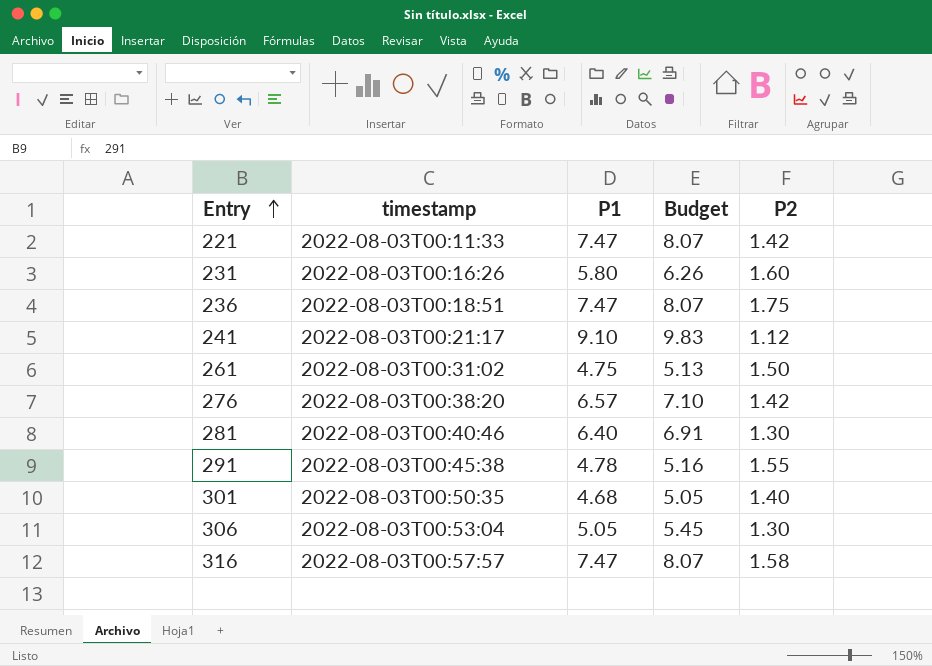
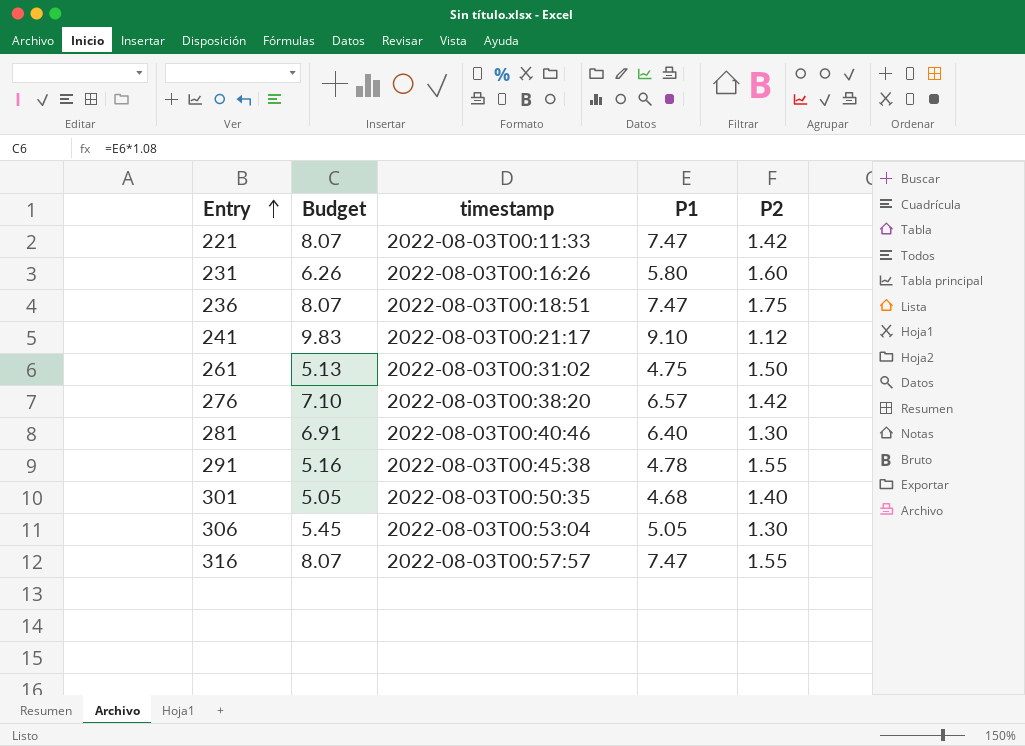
column Budget | position: 4 -> 2
316 | P2: 1.58 -> 1.55

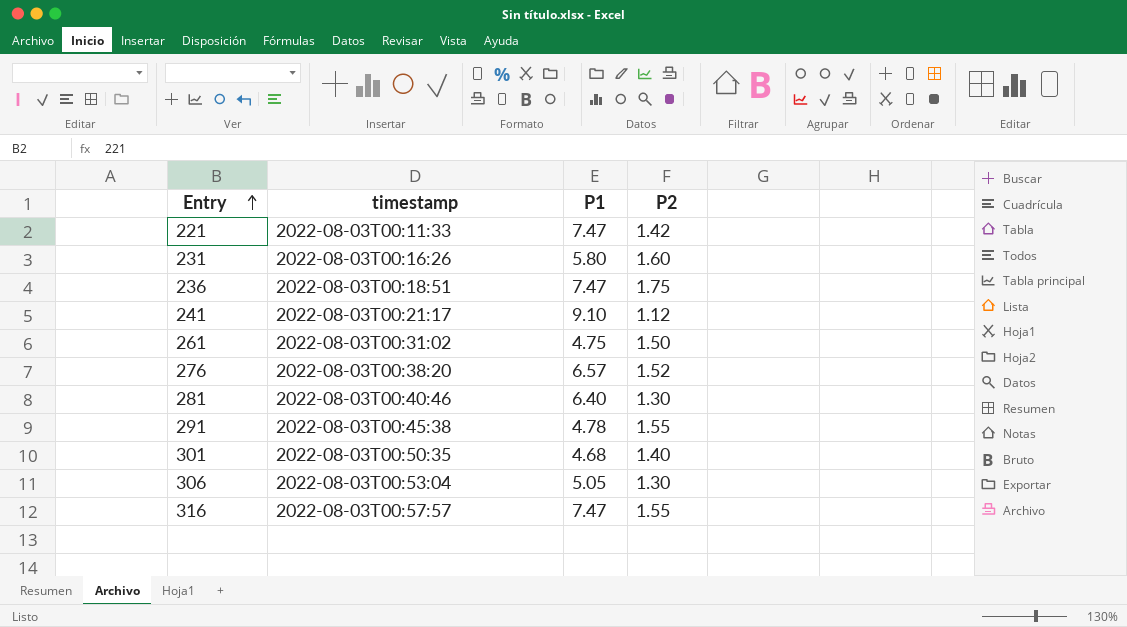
column Budget | formula: [P1] * 1.08 -> none
276 | P2: 1.42 -> 1.52

